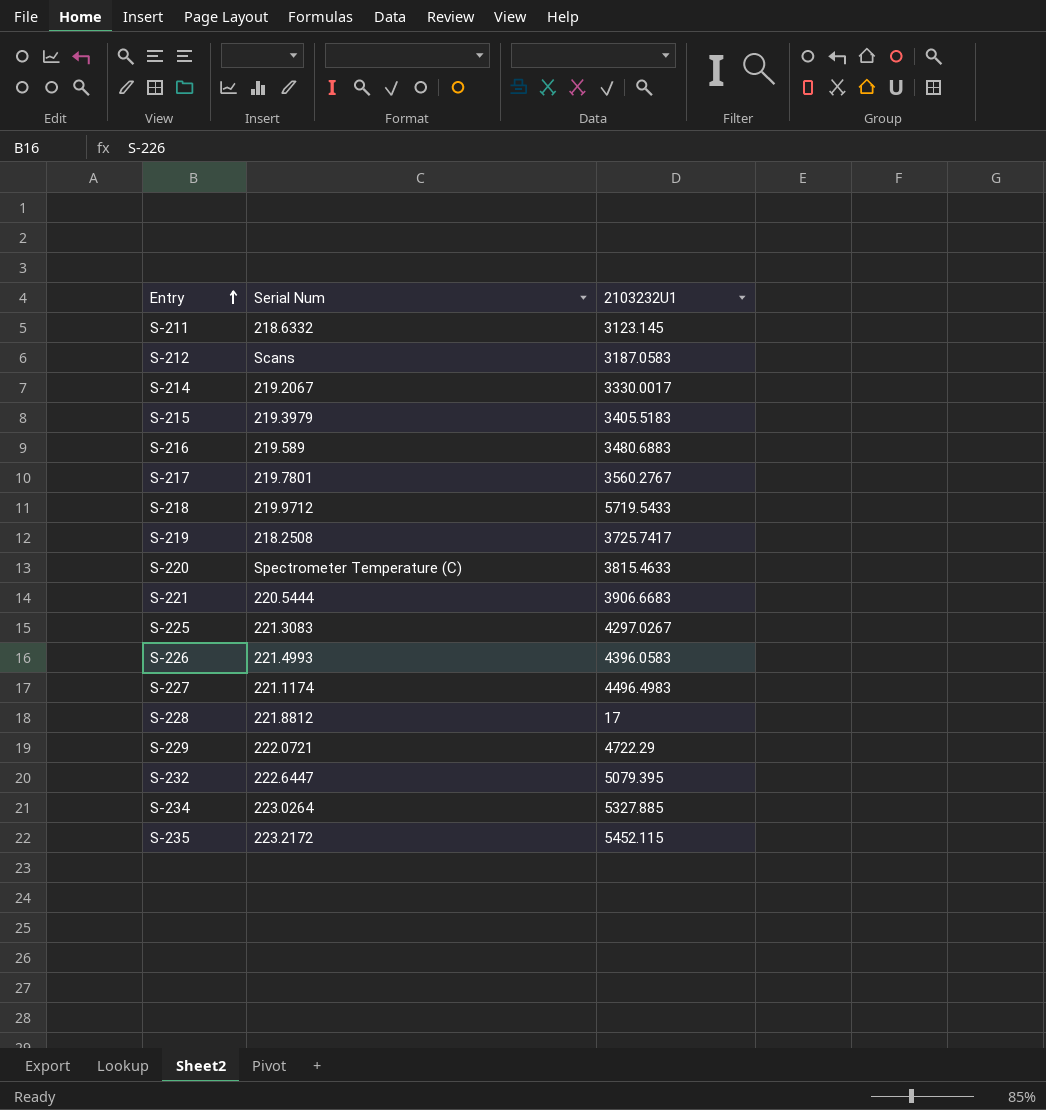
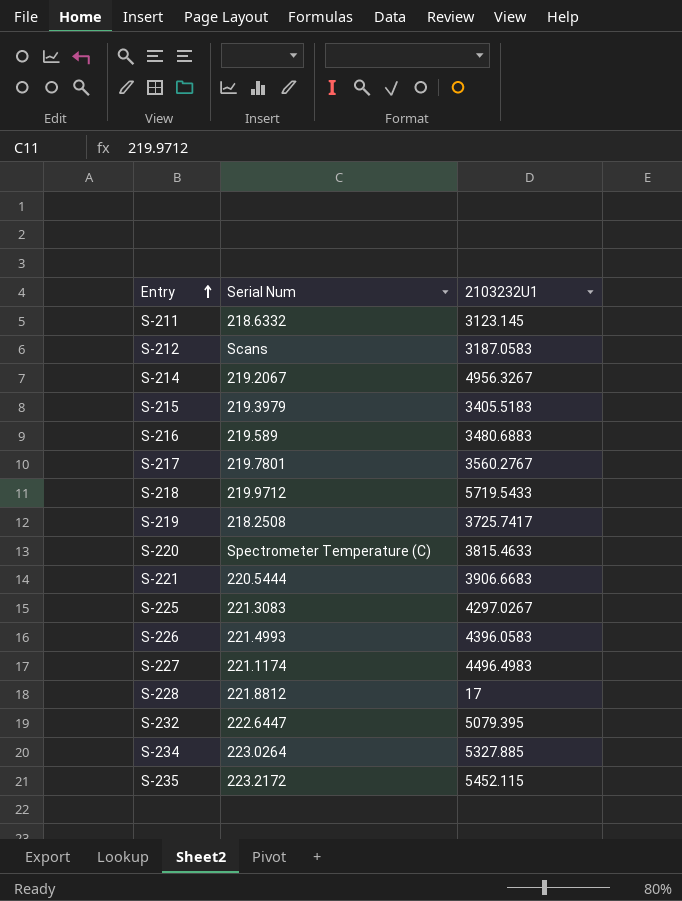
row S-229: 222.0721 | 4722.29 -> none
S-214 | 2103232U1: 3330.0017 -> 4956.3267

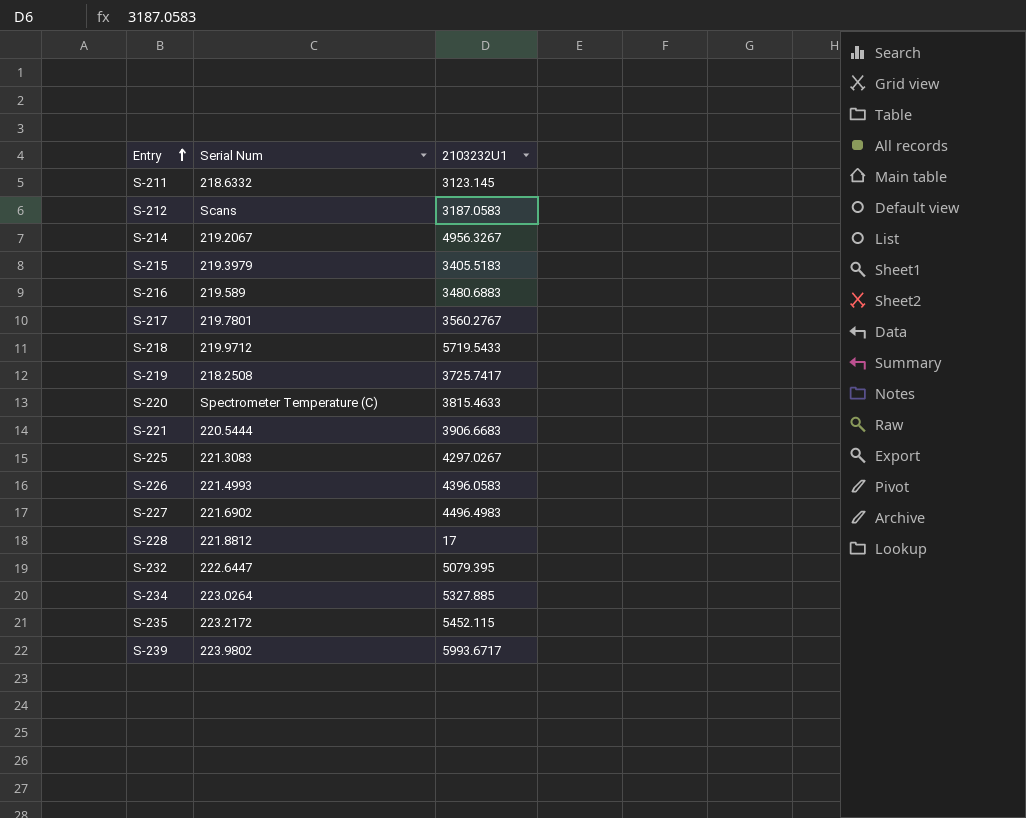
S-227 | Serial Num: 221.1174 -> 221.6902
row S-239: none -> 223.9802 | 5993.6717

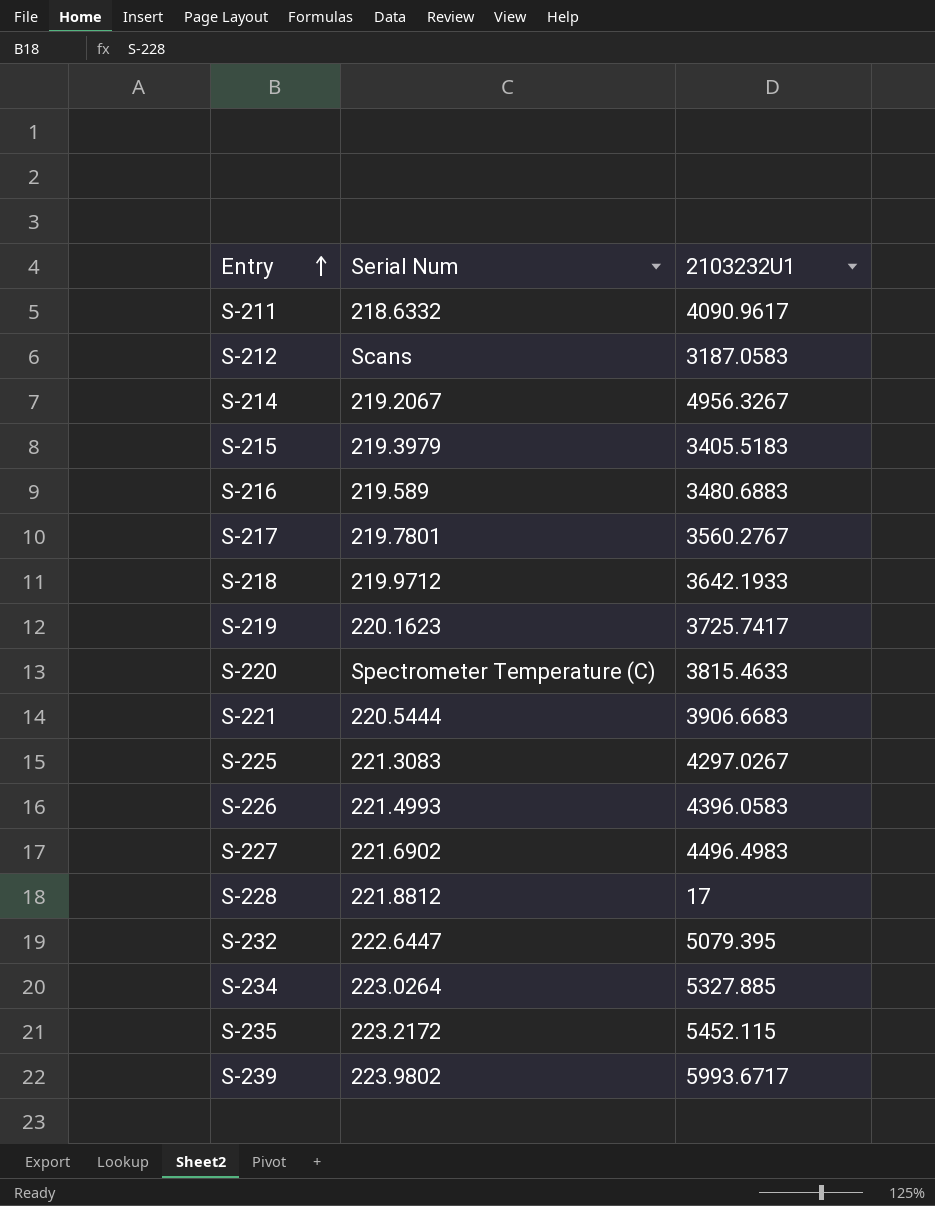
S-211 | 2103232U1: 3123.145 -> 4090.9617
S-218 | 2103232U1: 5719.5433 -> 3642.1933
S-219 | Serial Num: 218.2508 -> 220.1623

